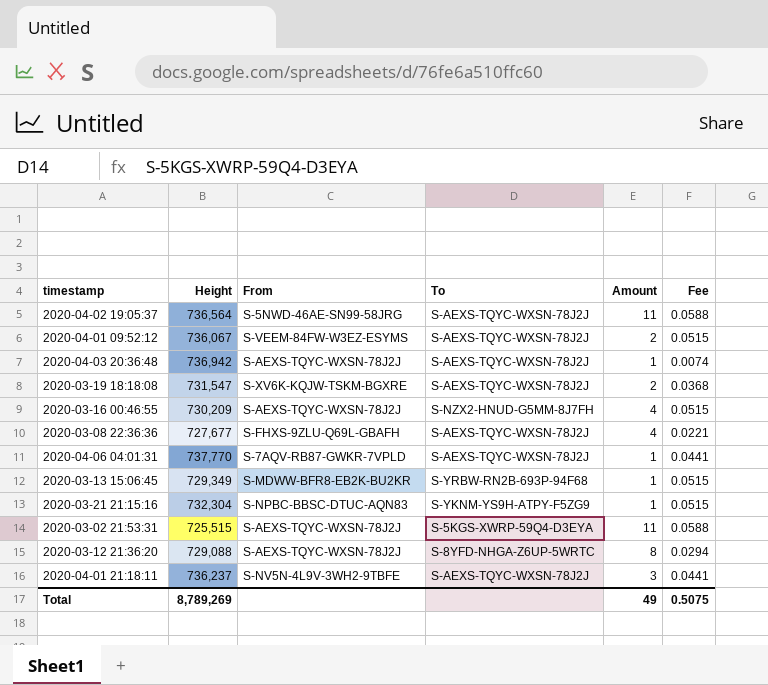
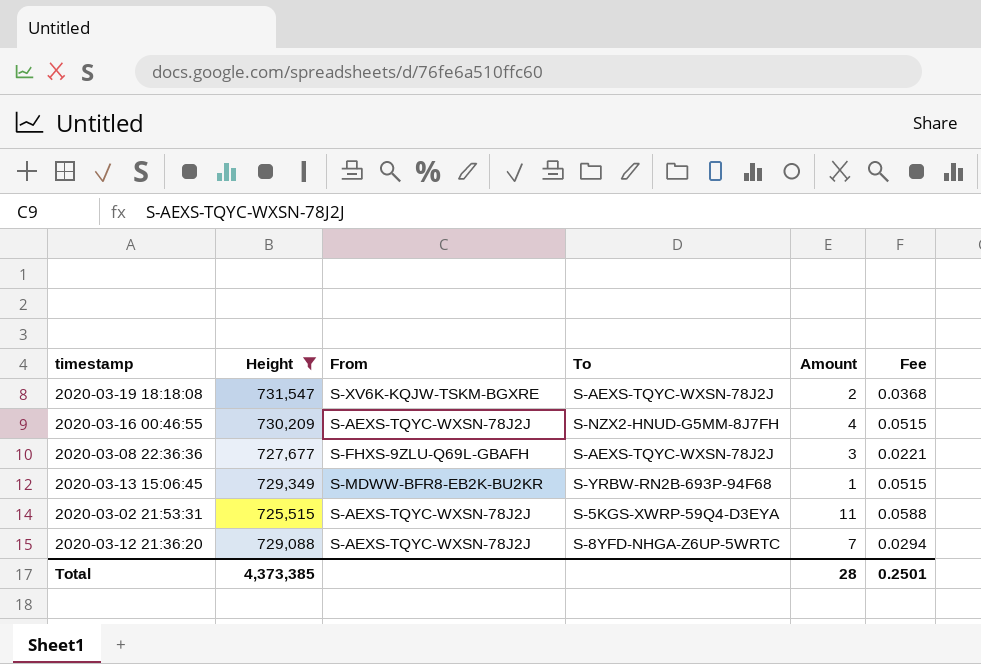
filter: none -> Height <= 731,547
2020-03-08 22:36:36 | Amount: 4 -> 3
2020-03-12 21:36:20 | Amount: 8 -> 7
Total | Height: 8,789,269 -> 4,373,385
Total | Amount: 49 -> 28
Total | Fee: 0.5075 -> 0.2501

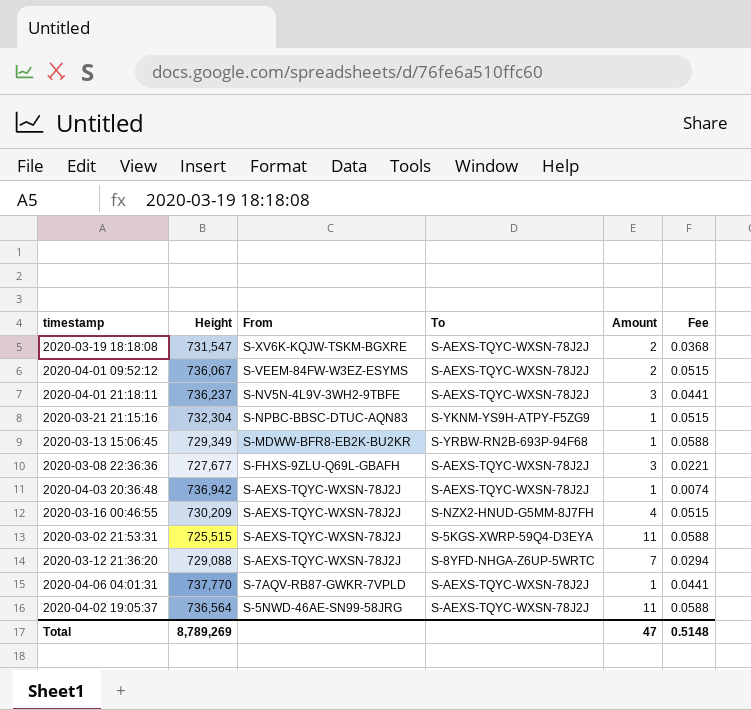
filter: Height <= 731,547 -> none
row order: none -> From descending
2020-03-13 15:06:45 | Fee: 0.0515 -> 0.0588
Total | Height: 4,373,385 -> 8,789,269
Total | Amount: 28 -> 47
Total | Fee: 0.2501 -> 0.5148

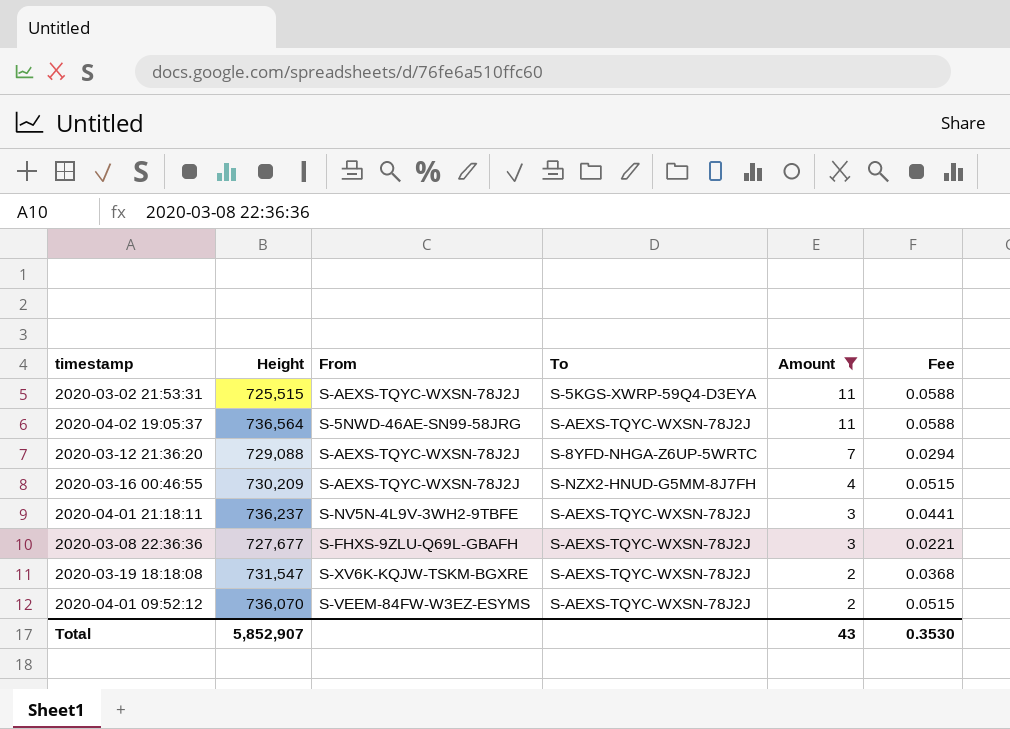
filter: none -> Amount != 1
row order: From descending -> Amount descending
2020-04-01 09:52:12 | Height: 736,067 -> 736,070
Total | Height: 8,789,269 -> 5,852,907
Total | Amount: 47 -> 43
Total | Fee: 0.5148 -> 0.3530

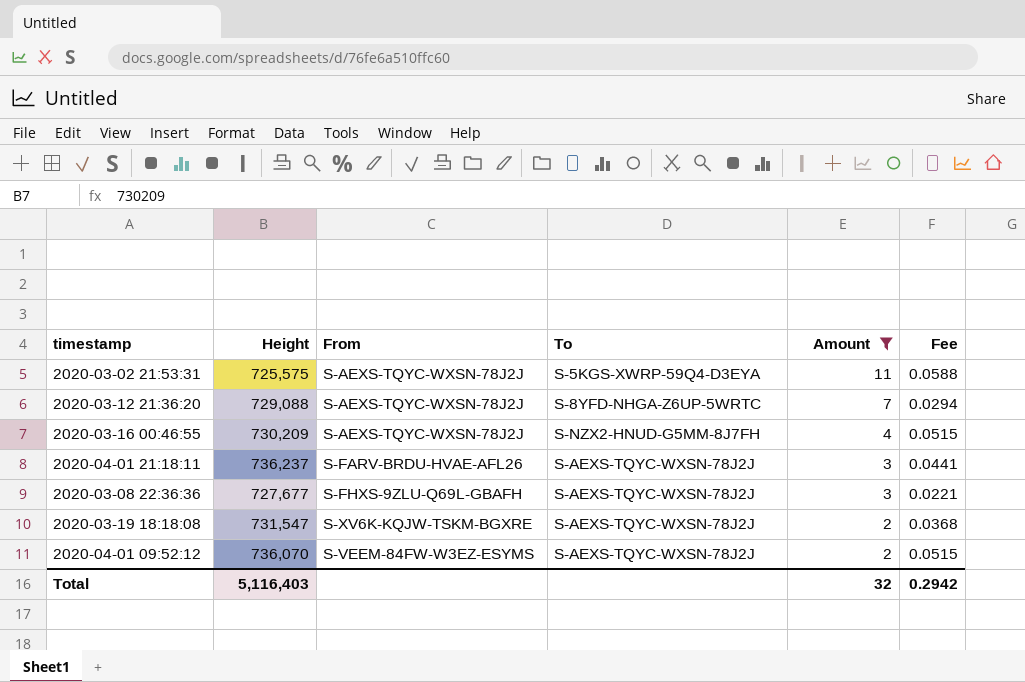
row 2020-04-02 19:05:37: 736,564 | S-5NWD-46AE-SN99-58JRG | S-AEXS-TQYC-WXSN-78J2J | 11 | 0.0588 -> none
2020-03-02 21:53:31 | Height: 725,515 -> 725,575
2020-04-01 21:18:11 | From: S-NV5N-4L9V-3WH2-9TBFE -> S-FARV-BRDU-HVAE-AFL26
Total | Height: 5,852,907 -> 5,116,403
Total | Amount: 43 -> 32
Total | Fee: 0.3530 -> 0.2942

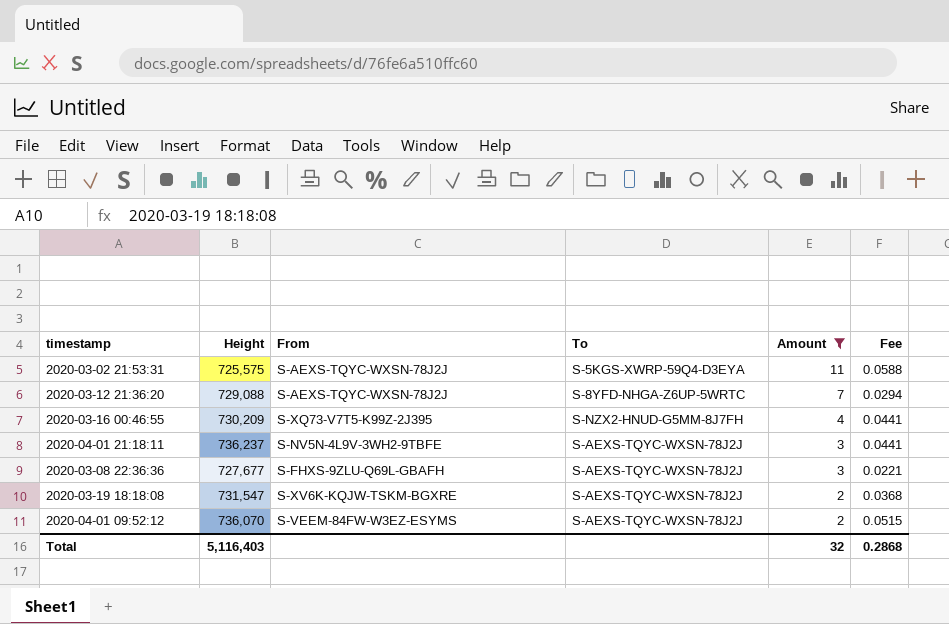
2020-03-16 00:46:55 | From: S-AEXS-TQYC-WXSN-78J2J -> S-XQ73-V7T5-K99Z-2J395
2020-03-16 00:46:55 | Fee: 0.0515 -> 0.0441
2020-04-01 21:18:11 | From: S-FARV-BRDU-HVAE-AFL26 -> S-NV5N-4L9V-3WH2-9TBFE
Total | Fee: 0.2942 -> 0.2868

